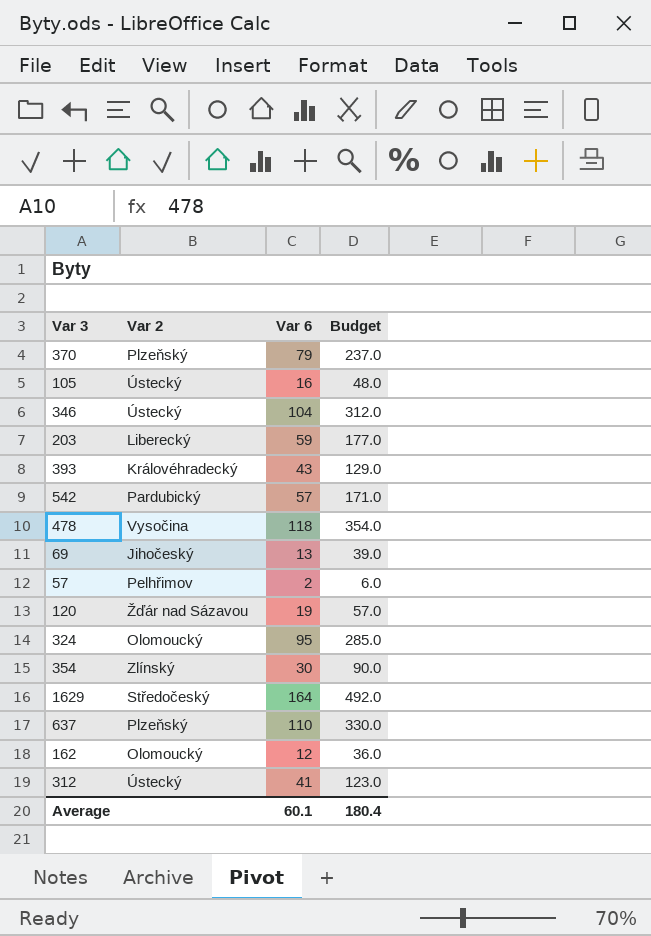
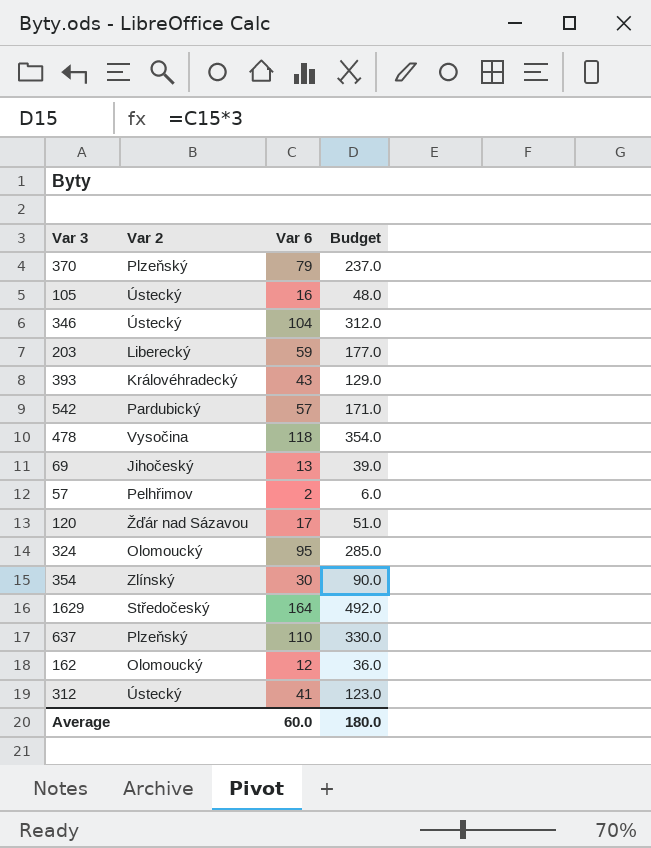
120 | Var 6: 19 -> 17
120 | Budget: 57.0 -> 51.0
Average | Var 6: 60.1 -> 60.0
Average | Budget: 180.4 -> 180.0

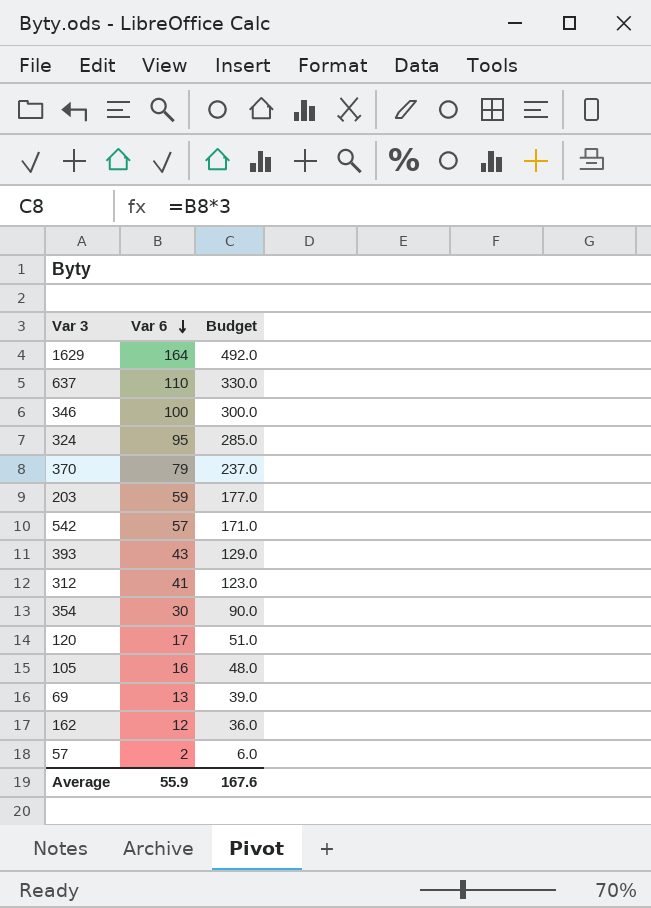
row order: none -> Var 6 descending
column Var 2 | position: 2 -> none
row 478: Vysočina | 118 | 354.0 -> none
346 | Var 6: 104 -> 100
346 | Budget: 312.0 -> 300.0
Average | Var 6: 60.0 -> 55.9
Average | Budget: 180.0 -> 167.6

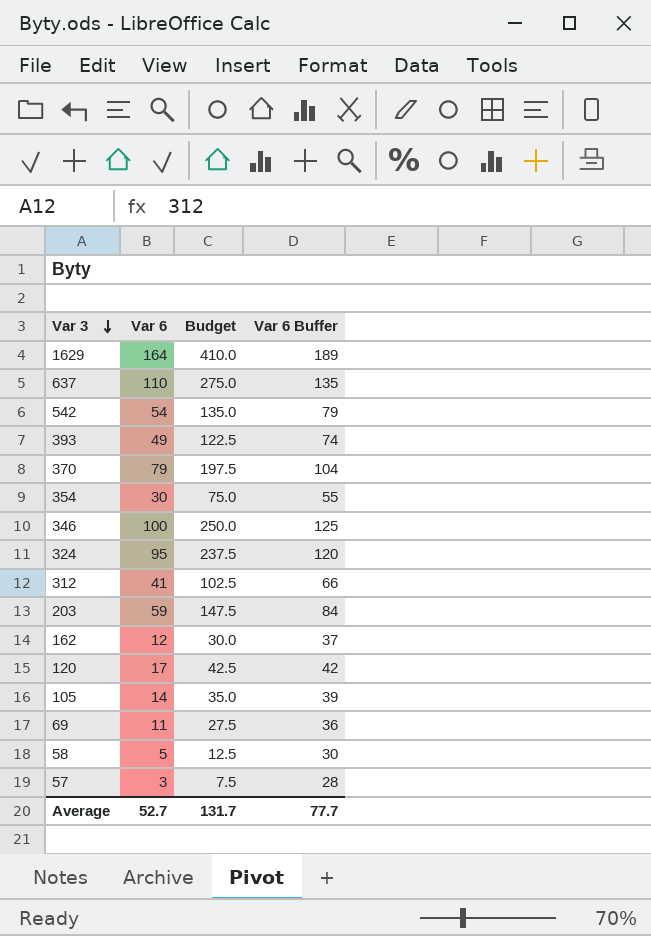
row order: Var 6 descending -> Var 3 descending
column Budget | formula: [Var 6] * 3 -> [Var 6] * 2.5
column Var 6 Buffer | formula: none -> [Var 6] + 25
542 | Var 6: 57 -> 54
393 | Var 6: 43 -> 49
105 | Var 6: 16 -> 14
69 | Var 6: 13 -> 11
row 58: none -> 5 | 12.5 | 30
57 | Var 6: 2 -> 3
Average | Var 6: 55.9 -> 52.7
Average | Budget: 167.6 -> 131.7

